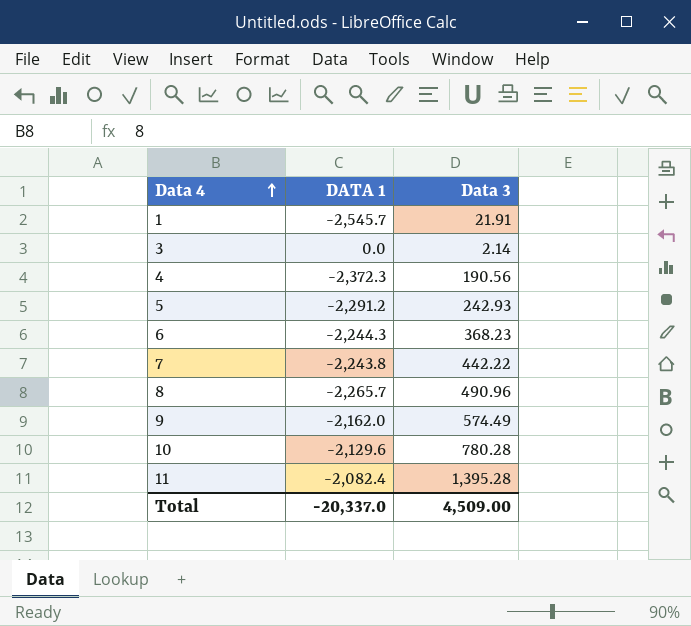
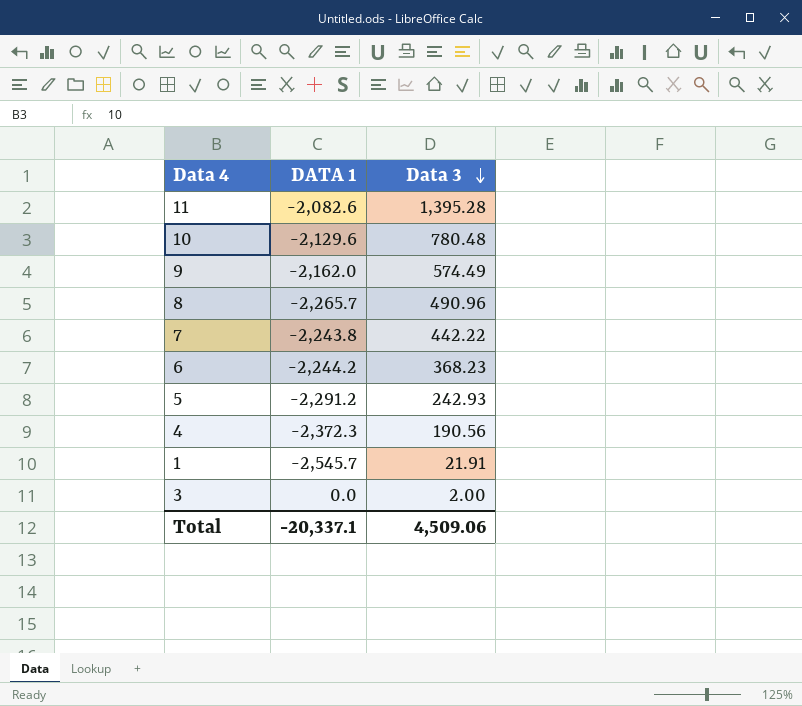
row order: Data 4 ascending -> Data 3 descending
11 | DATA 1: -2,082.4 -> -2,082.6
10 | Data 3: 780.28 -> 780.48
6 | DATA 1: -2,244.3 -> -2,244.2
3 | Data 3: 2.14 -> 2.00
Total | DATA 1: -20,337.0 -> -20,337.1
Total | Data 3: 4,509.00 -> 4,509.06

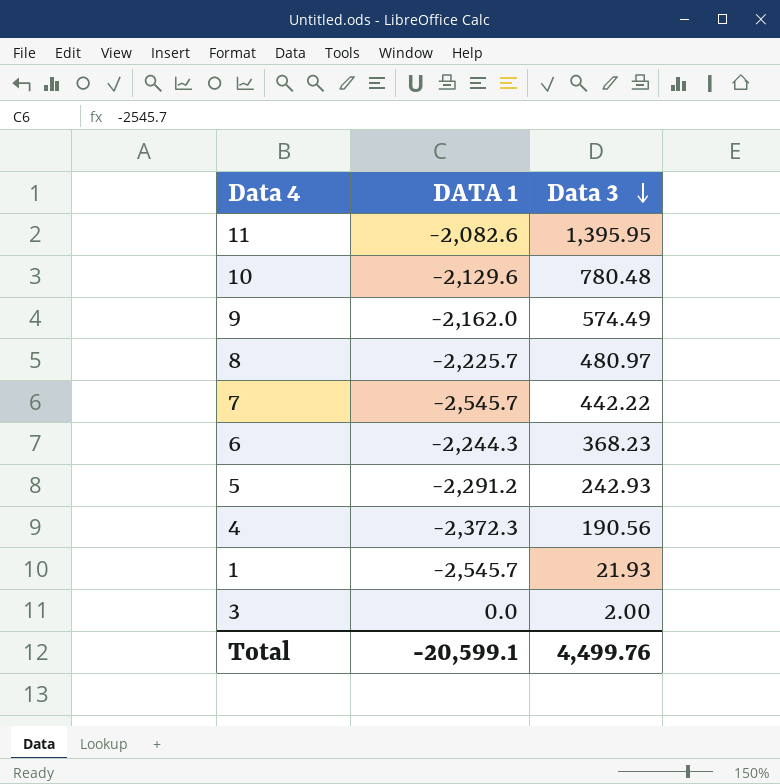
11 | Data 3: 1,395.28 -> 1,395.95
8 | DATA 1: -2,265.7 -> -2,225.7
8 | Data 3: 490.96 -> 480.97
7 | DATA 1: -2,243.8 -> -2,545.7
6 | DATA 1: -2,244.2 -> -2,244.3
1 | Data 3: 21.91 -> 21.93
Total | DATA 1: -20,337.1 -> -20,599.1
Total | Data 3: 4,509.06 -> 4,499.76

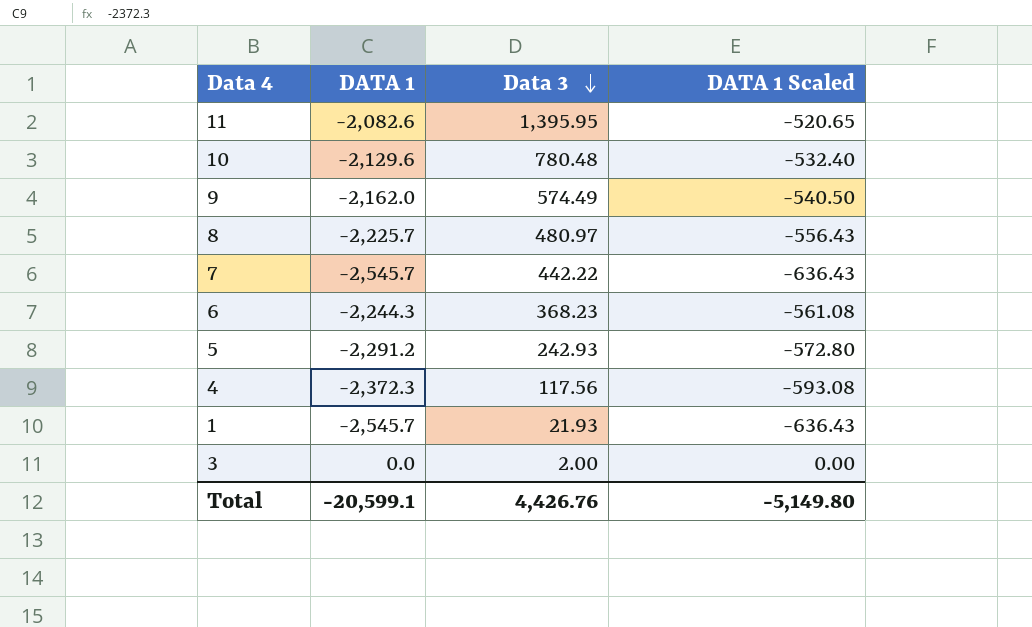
column DATA 1 Scaled | formula: none -> [DATA 1] * 0.25
4 | Data 3: 190.56 -> 117.56
Total | Data 3: 4,499.76 -> 4,426.76

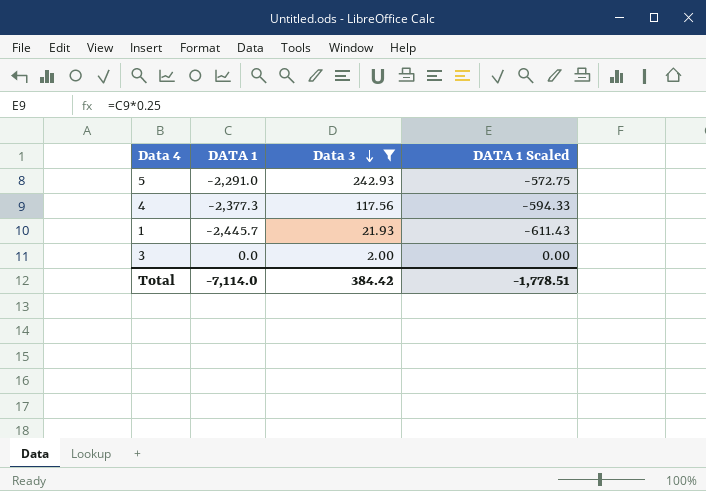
filter: none -> Data 3 <= 242.93
5 | DATA 1: -2,291.2 -> -2,291.0
5 | DATA 1 Scaled: -572.80 -> -572.75
4 | DATA 1: -2,372.3 -> -2,377.3
4 | DATA 1 Scaled: -593.08 -> -594.33
1 | DATA 1: -2,545.7 -> -2,445.7
1 | DATA 1 Scaled: -636.43 -> -611.43
Total | DATA 1: -20,599.1 -> -7,114.0
Total | Data 3: 4,426.76 -> 384.42
Total | DATA 1 Scaled: -5,149.80 -> -1,778.51

